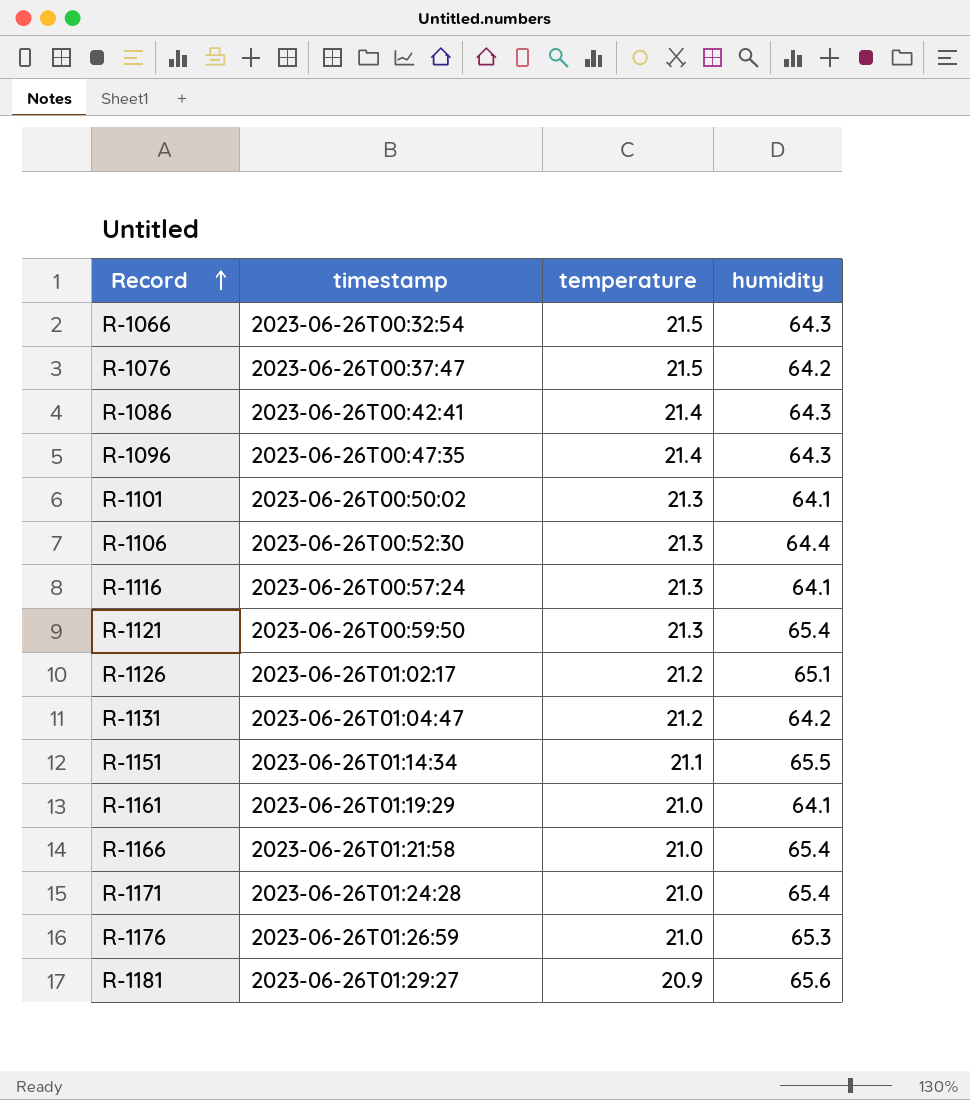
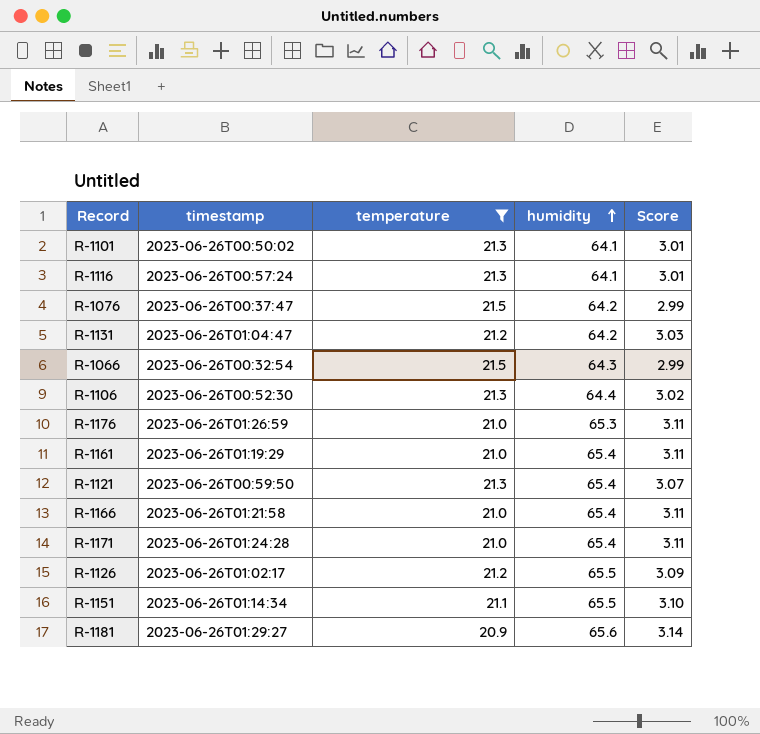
filter: none -> temperature != 21.4
row order: Record ascending -> humidity ascending
column Score | formula: none -> [humidity] / [temperature]
R-1161 | humidity: 64.1 -> 65.4
R-1126 | humidity: 65.1 -> 65.5

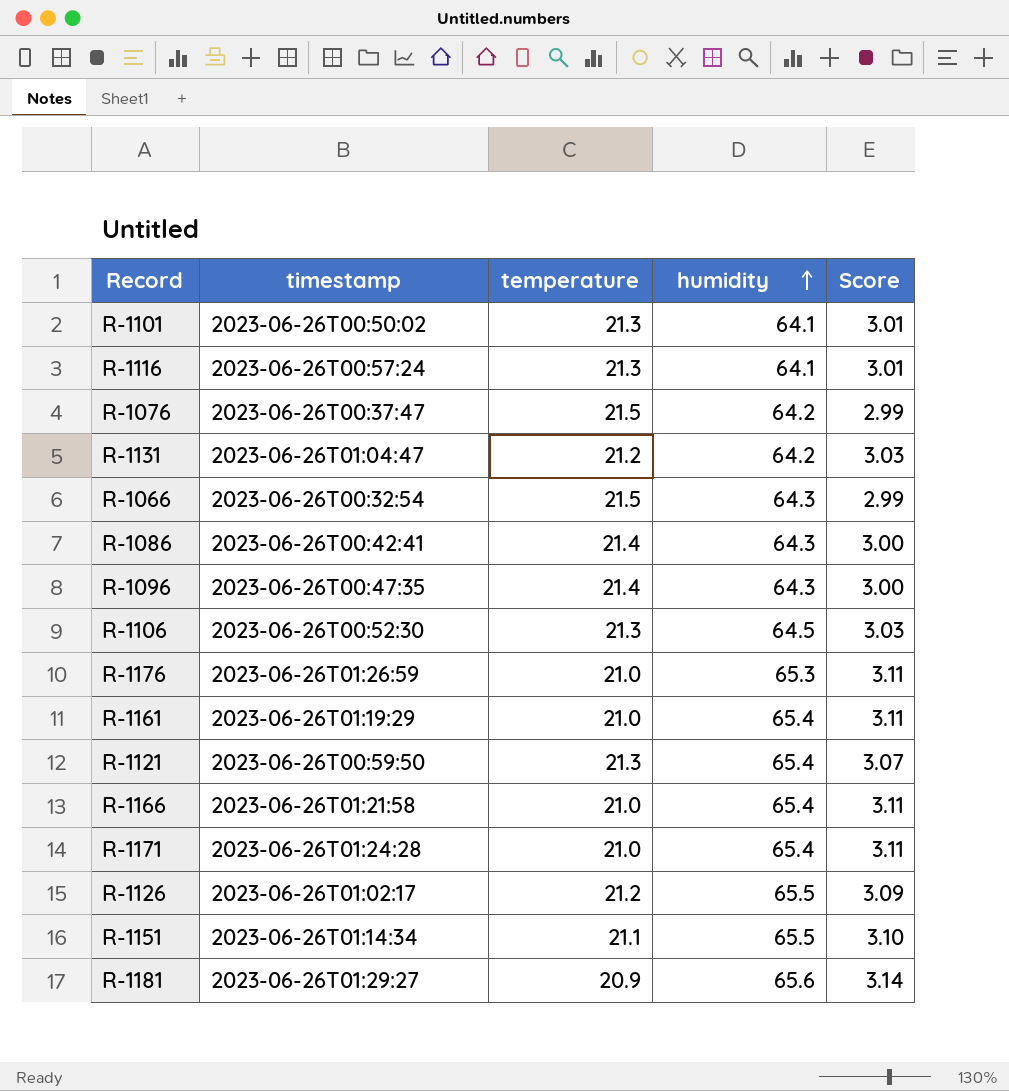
filter: temperature != 21.4 -> none
R-1106 | humidity: 64.4 -> 64.5
R-1106 | Score: 3.02 -> 3.03

